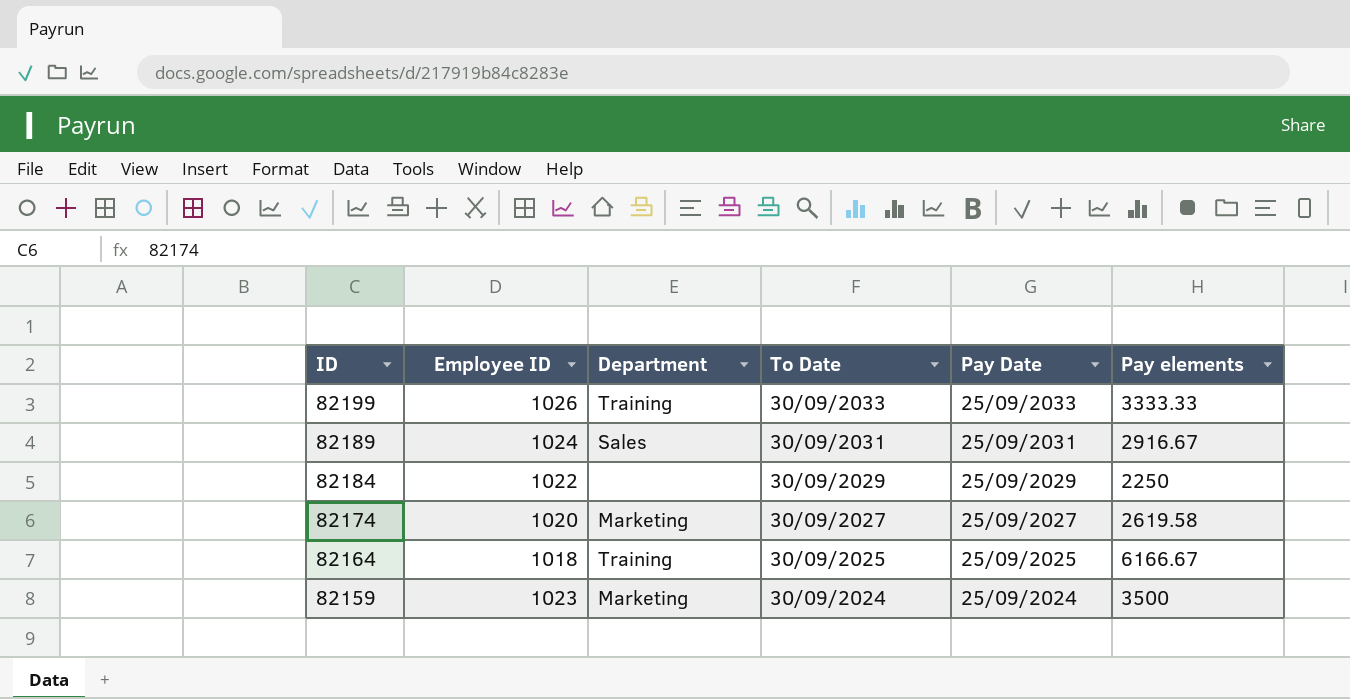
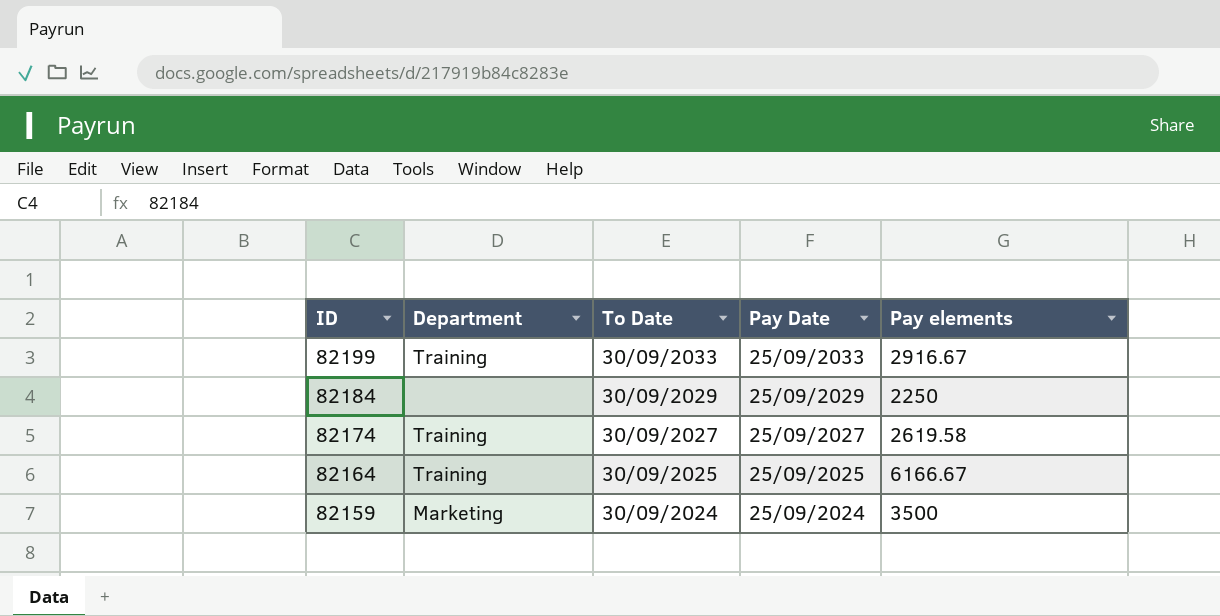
column Employee ID | position: 2 -> none
row 82189: 1024 | Sales | 30/09/2031 | 25/09/2031 | 2916.67 -> none
82199 | Pay elements: 3333.33 -> 2916.67
82174 | Department: Marketing -> Training

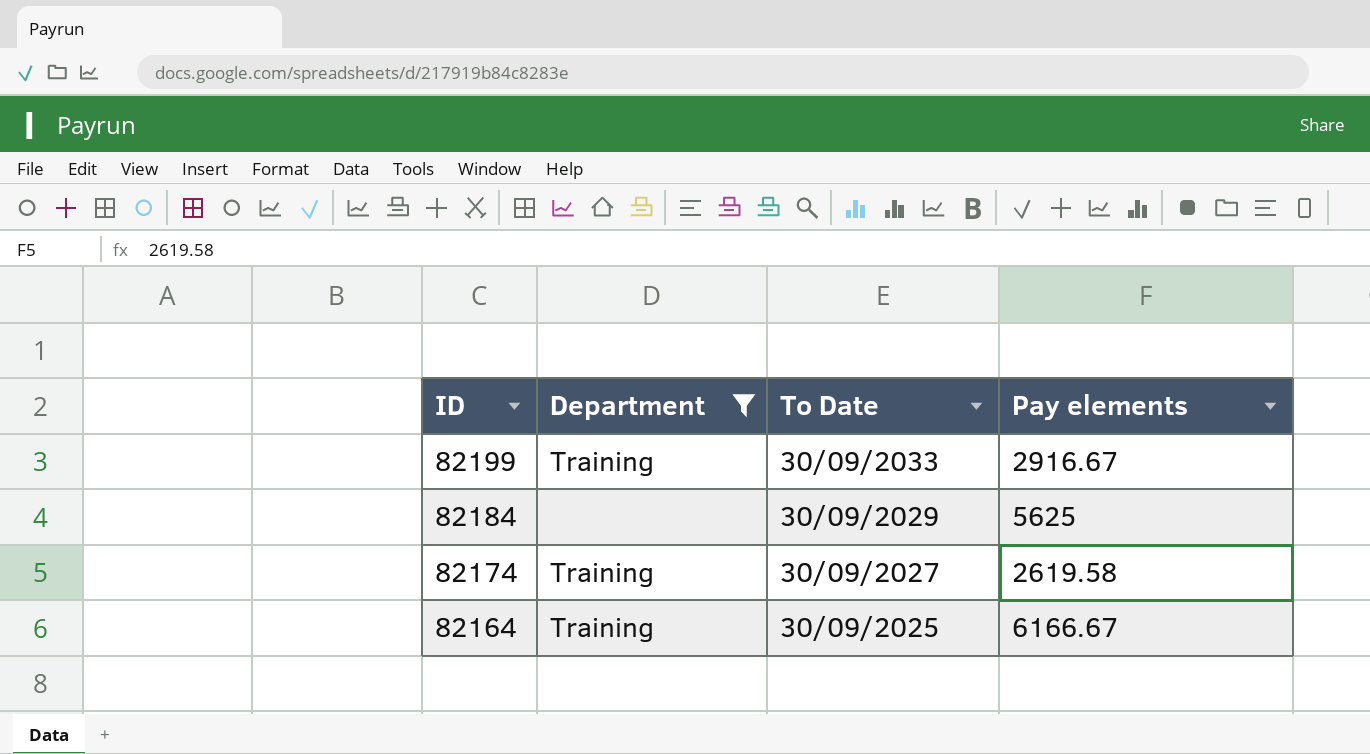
filter: none -> Department != Marketing
column Pay Date | position: 4 -> none
82184 | Pay elements: 2250 -> 5625

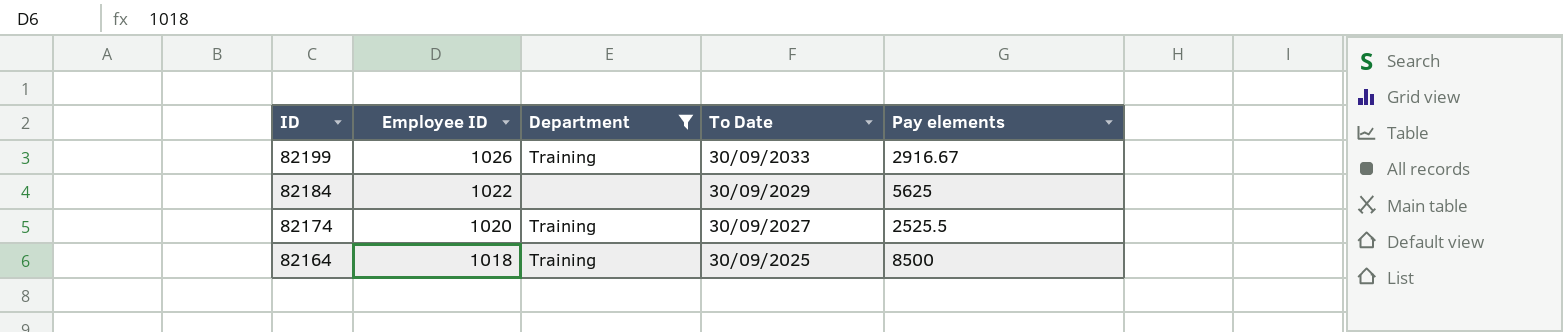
column Employee ID | position: none -> 2
82174 | Pay elements: 2619.58 -> 2525.5
82164 | Pay elements: 6166.67 -> 8500

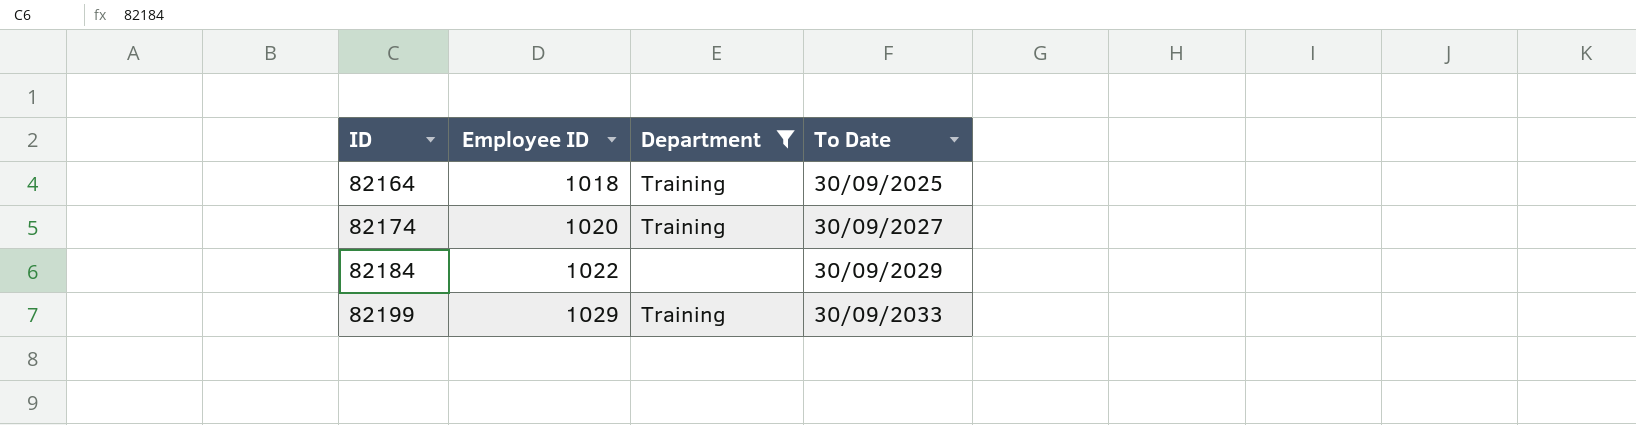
row order: ID descending -> ID ascending
column Pay elements | position: 5 -> none
82199 | Employee ID: 1026 -> 1029

